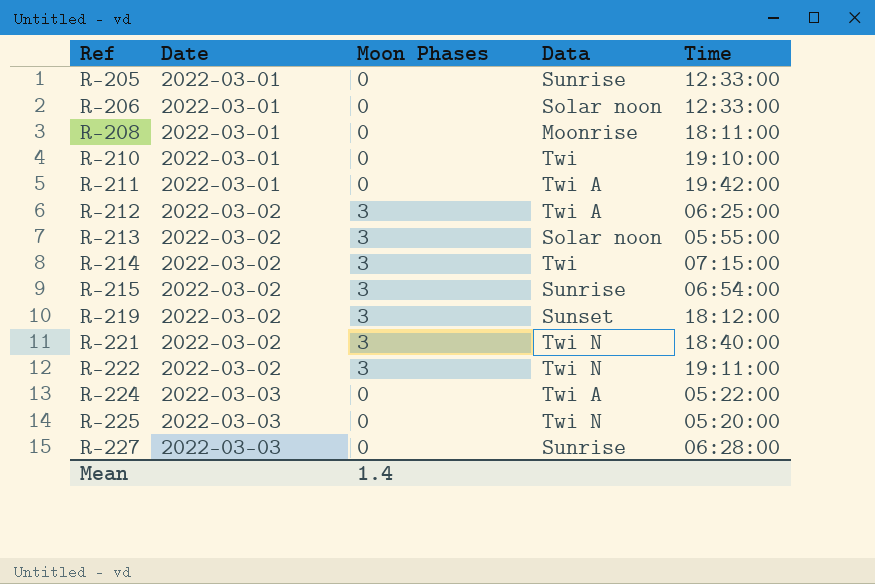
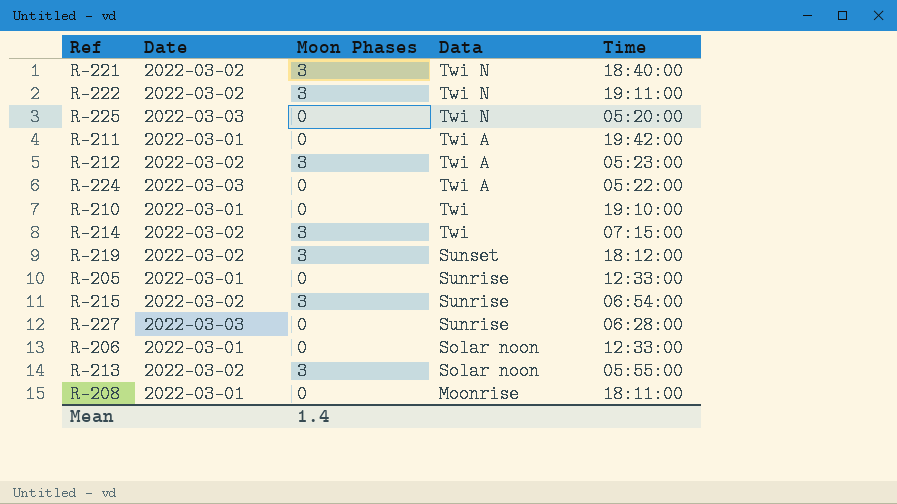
row order: Ref ascending -> Data descending
R-212 | Time: 06:25:00 -> 05:23:00

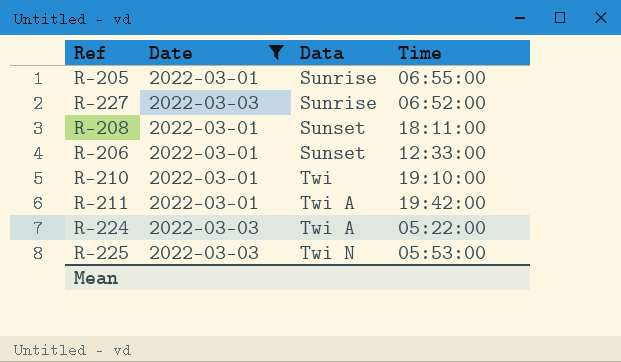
filter: none -> Date != 2022-03-02
row order: Data descending -> Data ascending
column Moon Phases | position: 3 -> none
R-205 | Time: 12:33:00 -> 06:55:00
R-227 | Time: 06:28:00 -> 06:52:00
R-208 | Data: Moonrise -> Sunset
R-206 | Data: Solar noon -> Sunset
R-225 | Time: 05:20:00 -> 05:53:00

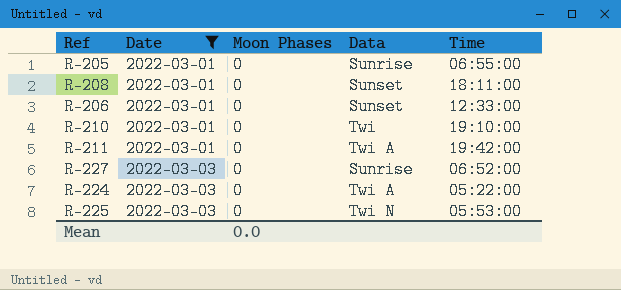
row order: Data ascending -> Date ascending
column Moon Phases | position: none -> 3

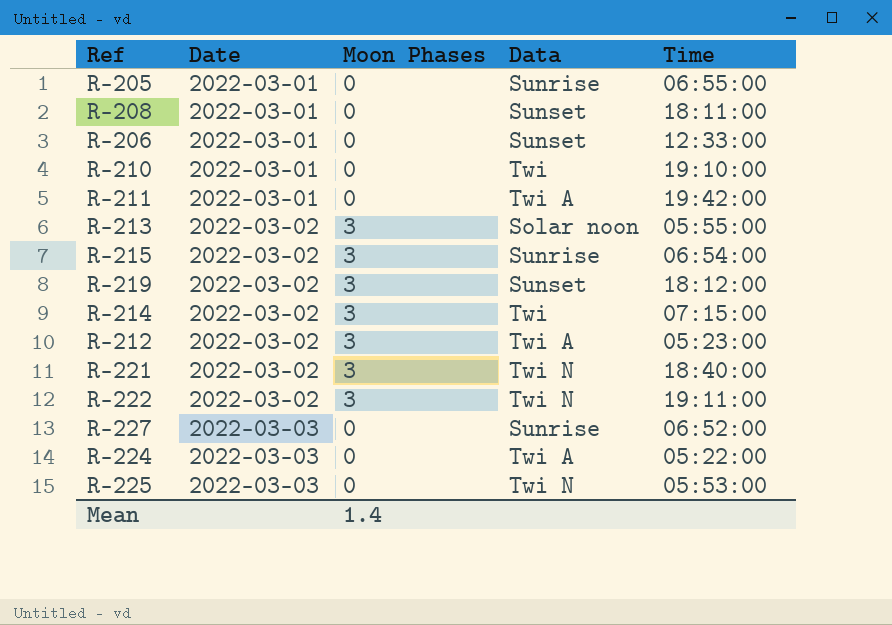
filter: Date != 2022-03-02 -> none
Mean | Moon Phases: 0.0 -> 1.4

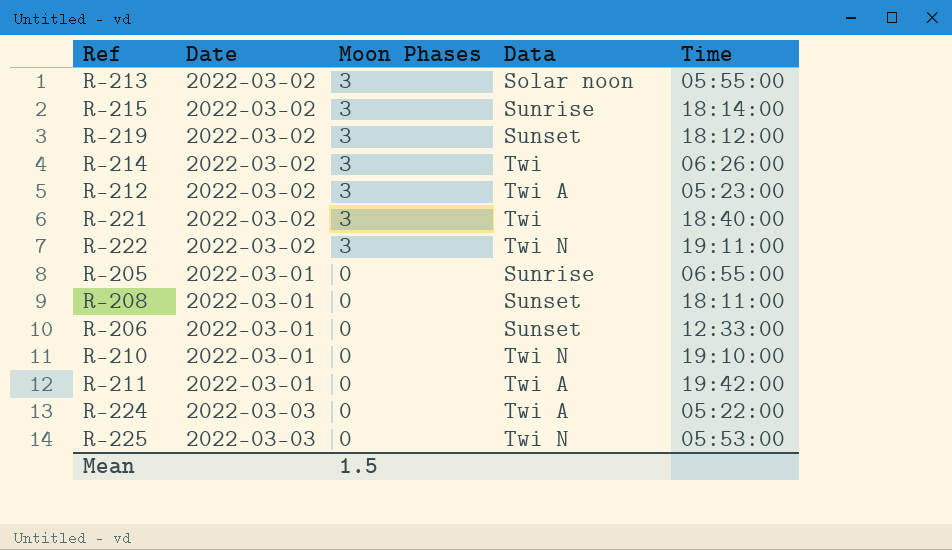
row order: Date ascending -> Moon Phases descending
row R-227: 2022-03-03 | 0 | Sunrise | 06:52:00 -> none
R-215 | Time: 06:54:00 -> 18:14:00
R-214 | Time: 07:15:00 -> 06:26:00
R-221 | Data: Twi N -> Twi
R-210 | Data: Twi -> Twi N
Mean | Moon Phases: 1.4 -> 1.5

